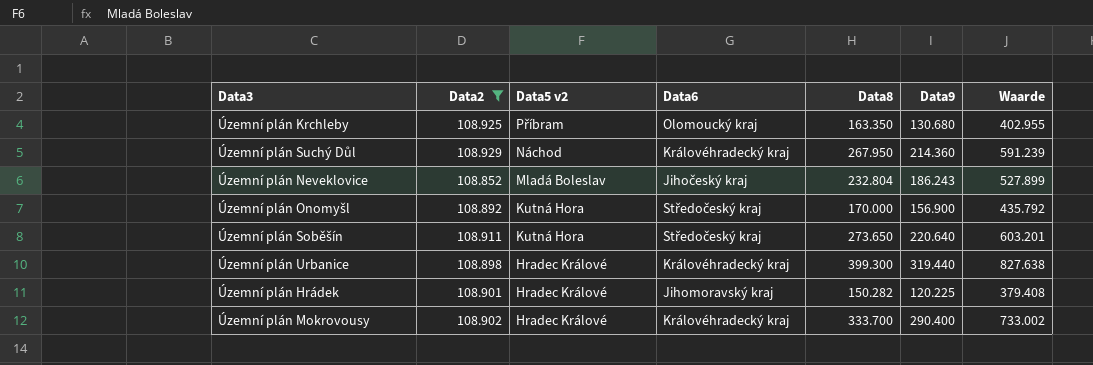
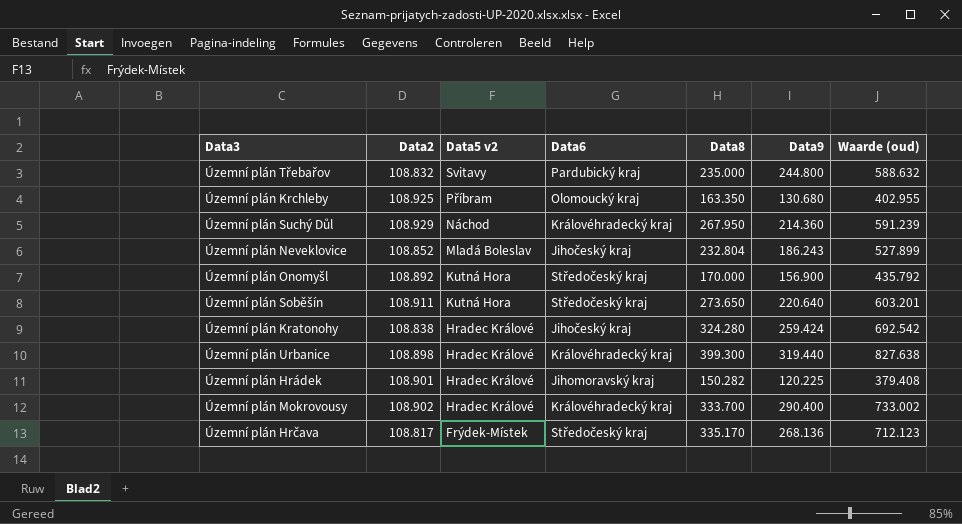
filter: Data2 >= 108.852 -> none
column name: Waarde -> Waarde (oud)

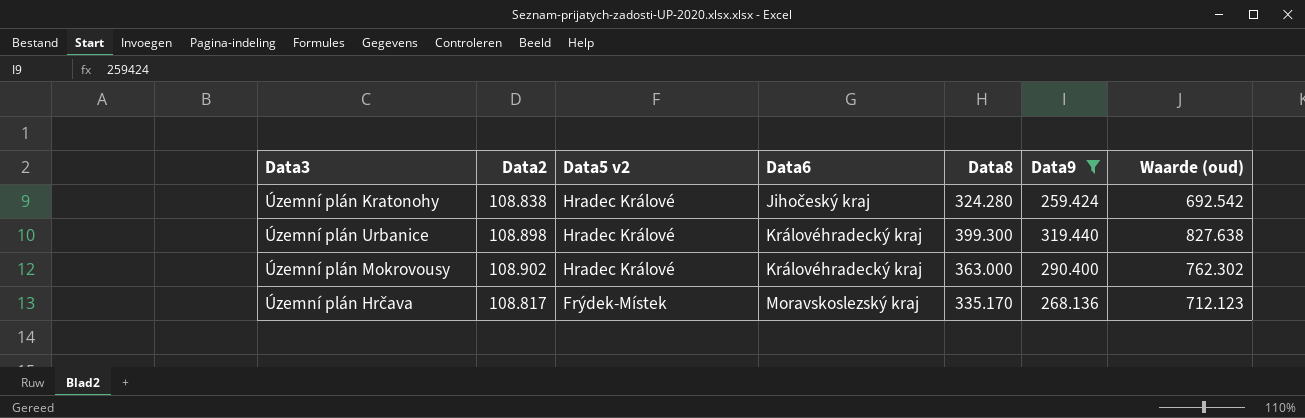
filter: none -> Data9 >= 259.424
Územní plán Mokrovousy | Data8: 333.700 -> 363.000
Územní plán Mokrovousy | Waarde (oud): 733.002 -> 762.302
Územní plán Hrčava | Data6: Středočeský kraj -> Moravskoslezský kraj

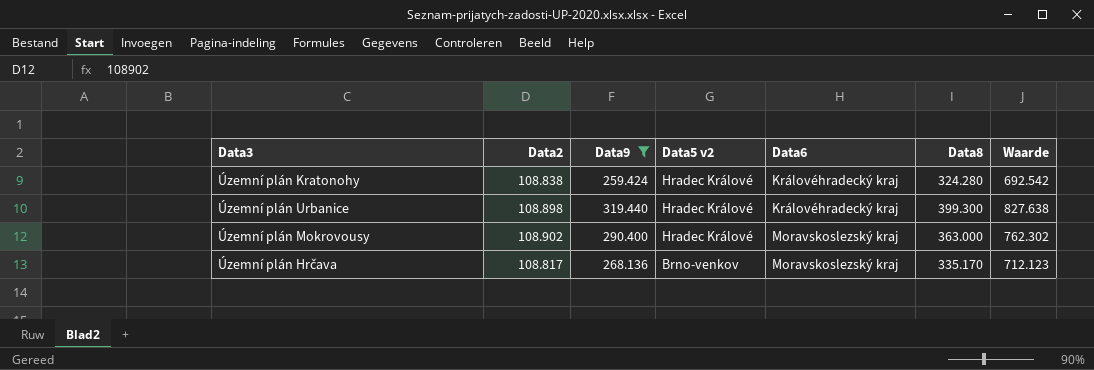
column Data9 | position: 6 -> 3
column name: Waarde (oud) -> Waarde
Územní plán Kratonohy | Data6: Jihočeský kraj -> Královéhradecký kraj
Územní plán Mokrovousy | Data6: Královéhradecký kraj -> Moravskoslezský kraj
Územní plán Hrčava | Data5 v2: Frýdek-Místek -> Brno-venkov

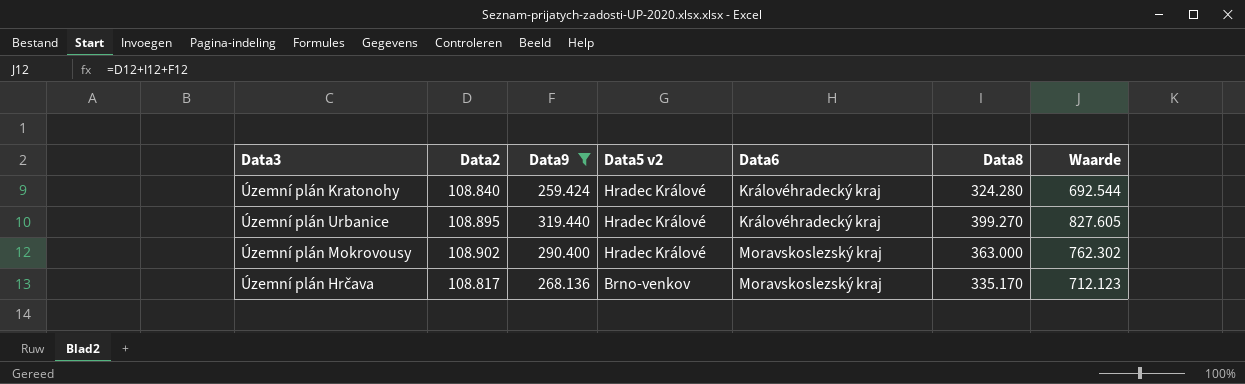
Územní plán Kratonohy | Data2: 108.838 -> 108.840
Územní plán Kratonohy | Waarde: 692.542 -> 692.544
Územní plán Urbanice | Data2: 108.898 -> 108.895
Územní plán Urbanice | Data8: 399.300 -> 399.270
Územní plán Urbanice | Waarde: 827.638 -> 827.605

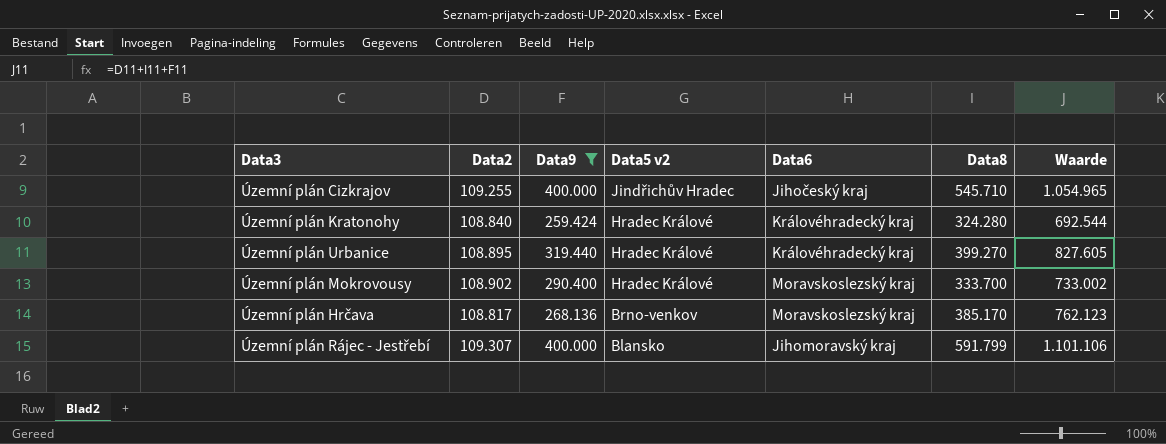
row Územní plán Cizkrajov: none -> 109.255 | 400.000 | Jindřichův Hradec | Jihočeský kraj | 545.710 | 1.054.965
Územní plán Mokrovousy | Data8: 363.000 -> 333.700
Územní plán Mokrovousy | Waarde: 762.302 -> 733.002
Územní plán Hrčava | Data8: 335.170 -> 385.170
Územní plán Hrčava | Waarde: 712.123 -> 762.123
row Územní plán Rájec - Jestřebí: none -> 109.307 | 400.000 | Blansko | Jihomoravský kraj | 591.799 | 1.101.106

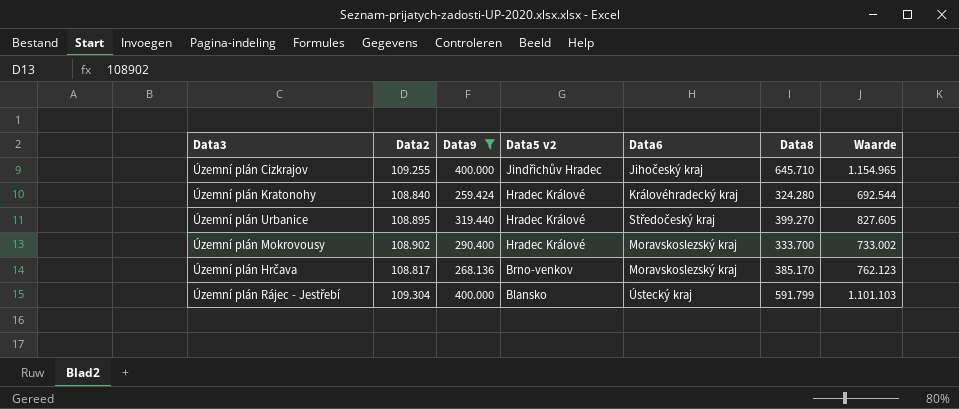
Územní plán Cizkrajov | Data8: 545.710 -> 645.710
Územní plán Cizkrajov | Waarde: 1.054.965 -> 1.154.965
Územní plán Urbanice | Data6: Královéhradecký kraj -> Středočeský kraj
Územní plán Rájec - Jestřebí | Data2: 109.307 -> 109.304
Územní plán Rájec - Jestřebí | Data6: Jihomoravský kraj -> Ústecký kraj
Územní plán Rájec - Jestřebí | Waarde: 1.101.106 -> 1.101.103

